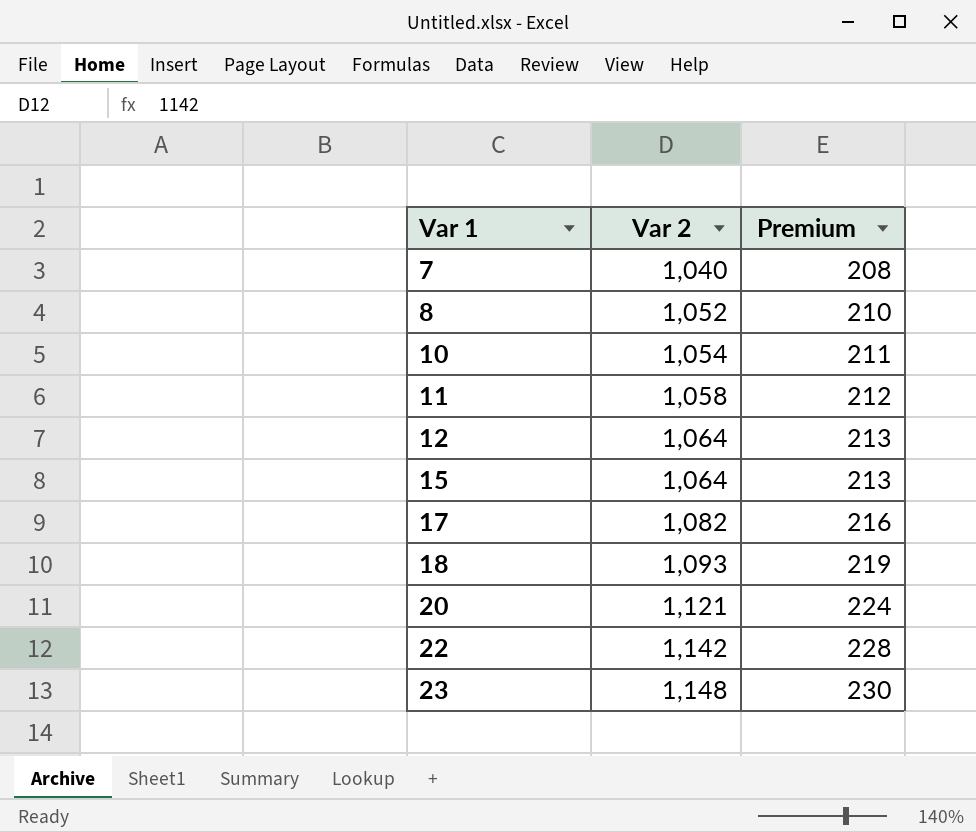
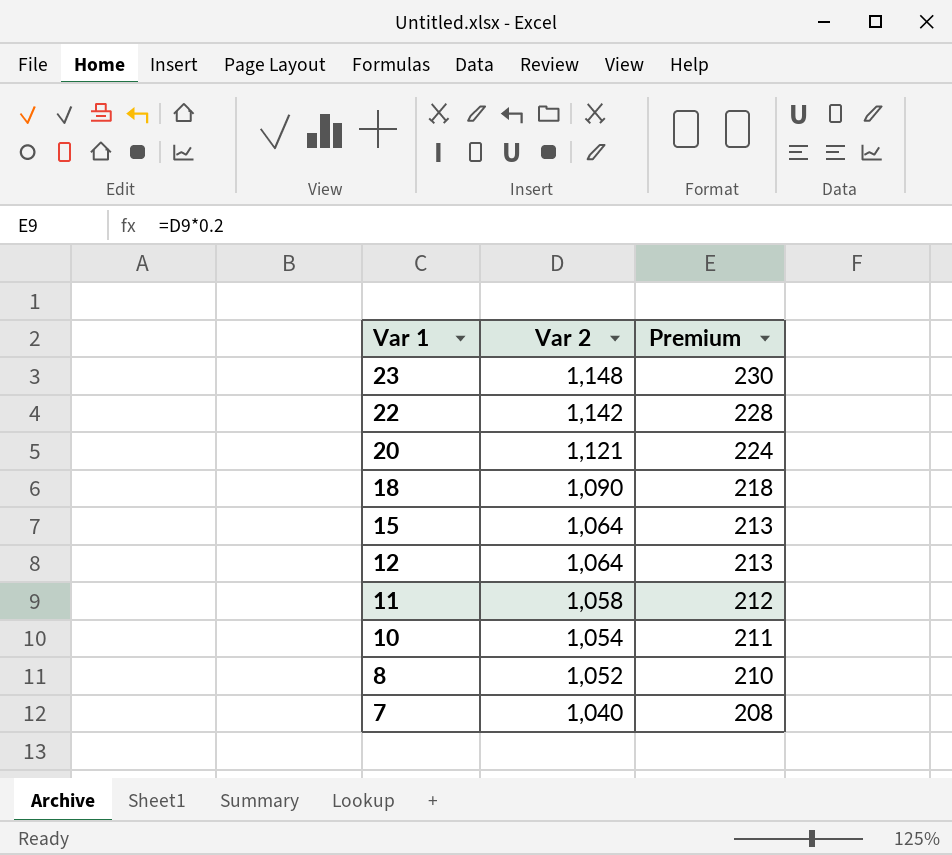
row order: Var 1 ascending -> Var 1 descending
row 17: 1,082 | 216 -> none
18 | Var 2: 1,093 -> 1,090
18 | Premium: 219 -> 218

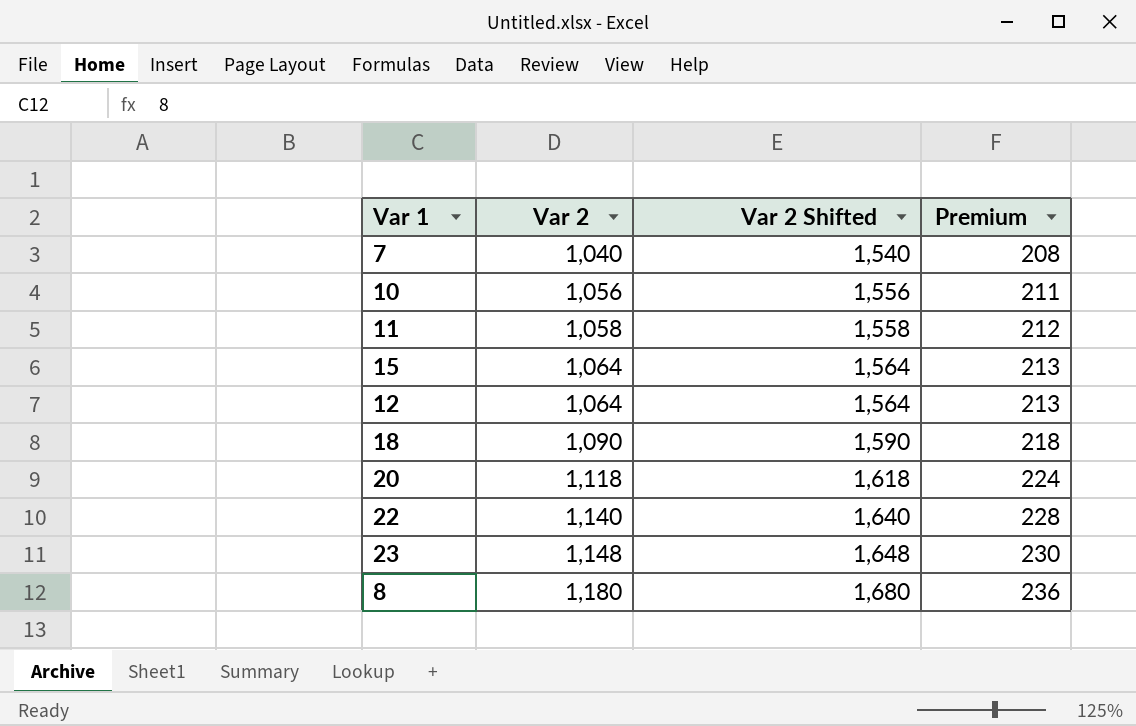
row order: Var 1 descending -> Var 2 ascending
column Var 2 Shifted | formula: none -> [Var 2] + 500
10 | Var 2: 1,054 -> 1,056
20 | Var 2: 1,121 -> 1,118
22 | Var 2: 1,142 -> 1,140
8 | Var 2: 1,052 -> 1,180
8 | Premium: 210 -> 236

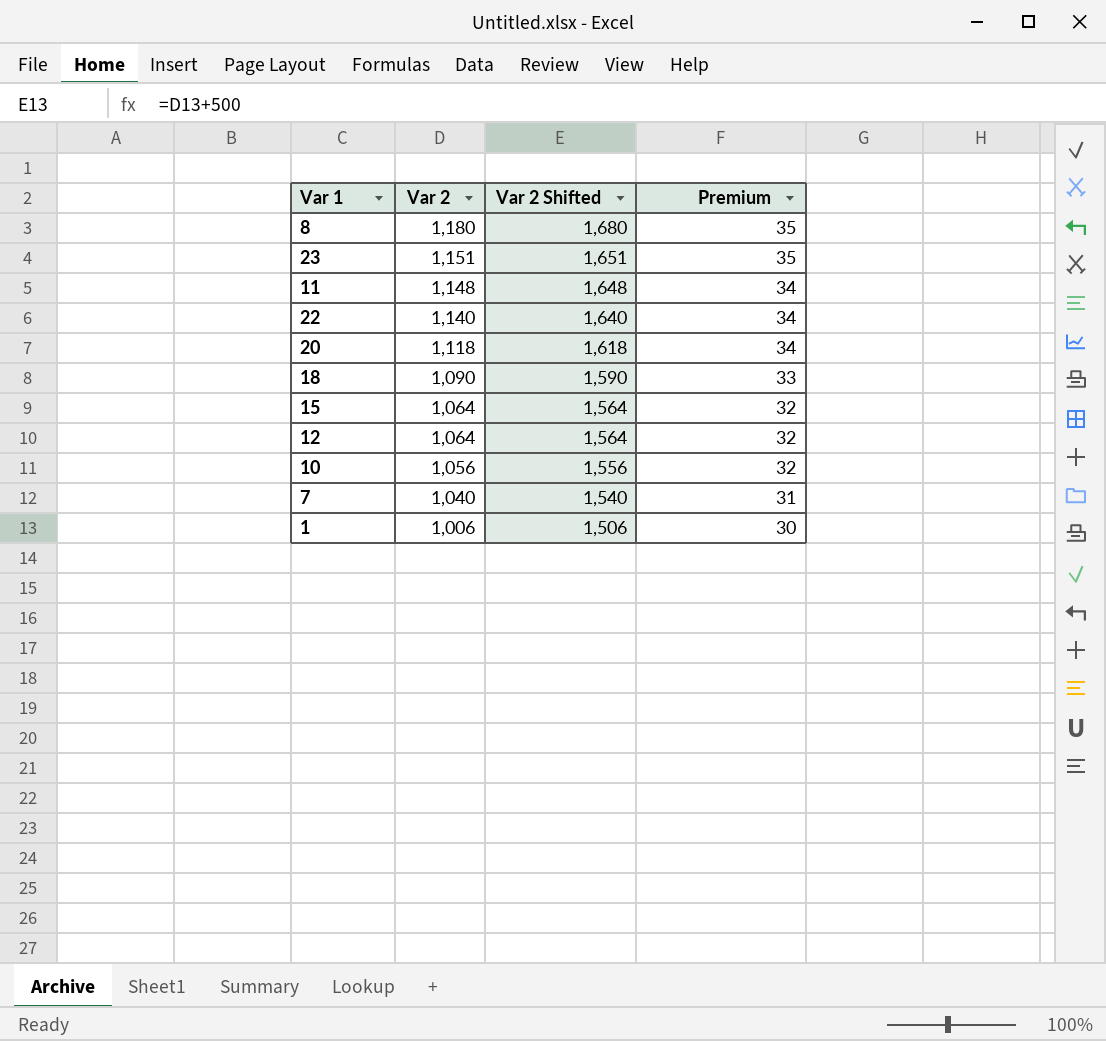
row order: Var 2 ascending -> Var 2 descending
column Premium | formula: [Var 2] * 0.2 -> [Var 2] * 0.03
23 | Var 2: 1,148 -> 1,151
23 | Var 2 Shifted: 1,648 -> 1,651
11 | Var 2: 1,058 -> 1,148
11 | Var 2 Shifted: 1,558 -> 1,648
row 1: none -> 1,006 | 1,506 | 30

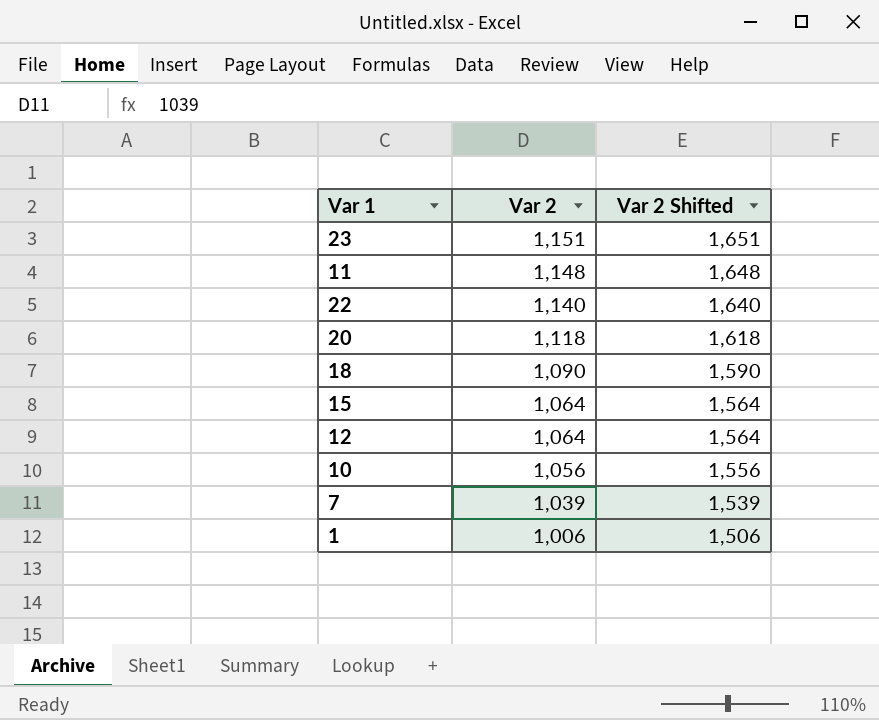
column Premium | formula: [Var 2] * 0.03 -> none
row 8: 1,180 | 1,680 | 35 -> none
7 | Var 2: 1,040 -> 1,039
7 | Var 2 Shifted: 1,540 -> 1,539

